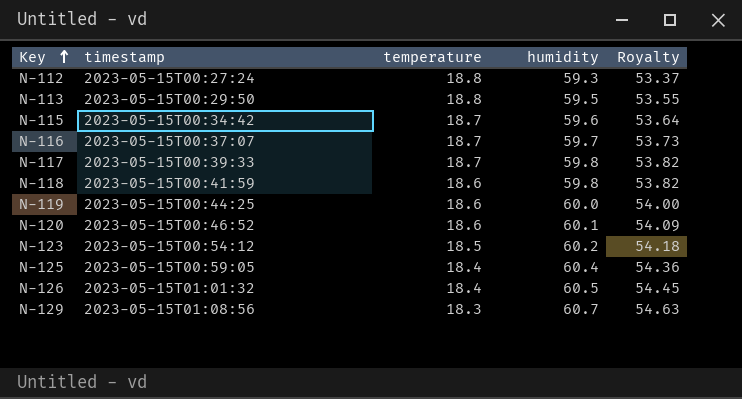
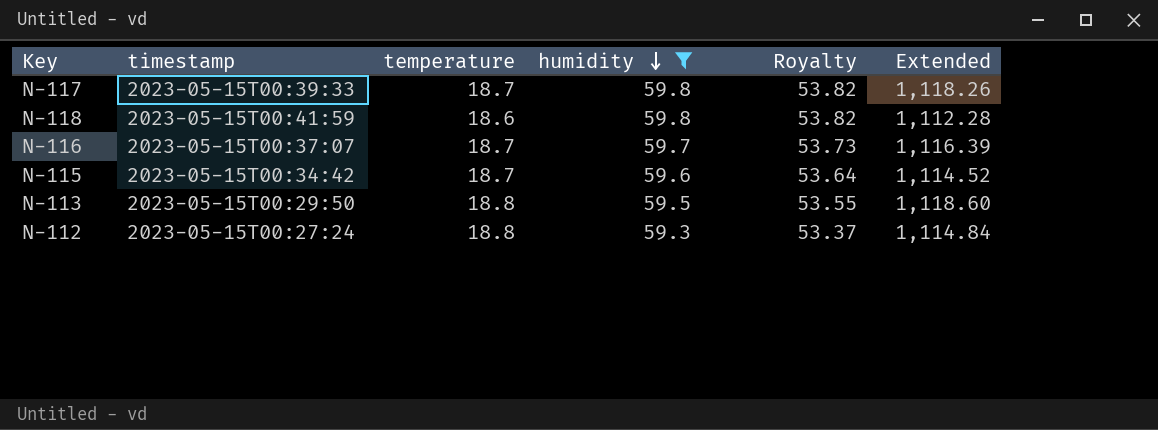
filter: none -> humidity <= 59.8
row order: Key ascending -> humidity descending
column Extended | formula: none -> [temperature] * [humidity]

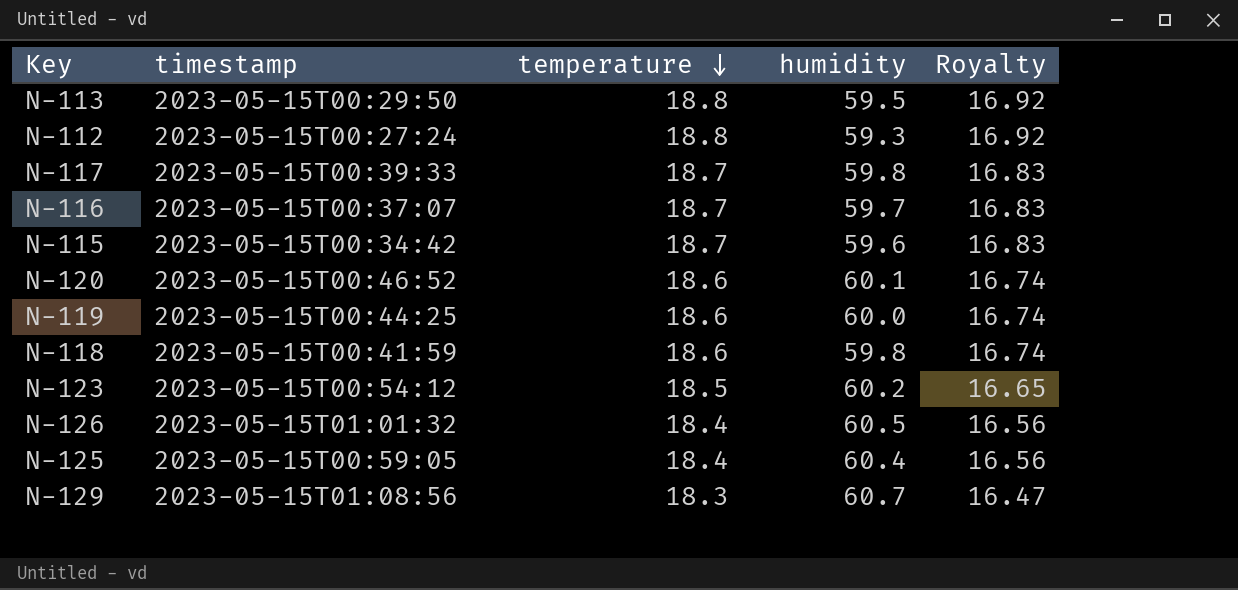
filter: humidity <= 59.8 -> none
row order: humidity descending -> temperature descending
column Extended | formula: [temperature] * [humidity] -> none
column Royalty | formula: [humidity] * 0.9 -> [temperature] * 0.9

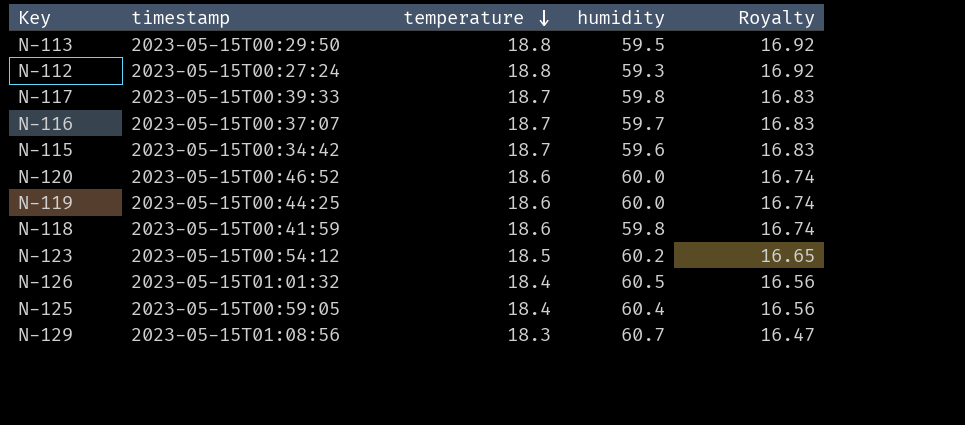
N-120 | humidity: 60.1 -> 60.0

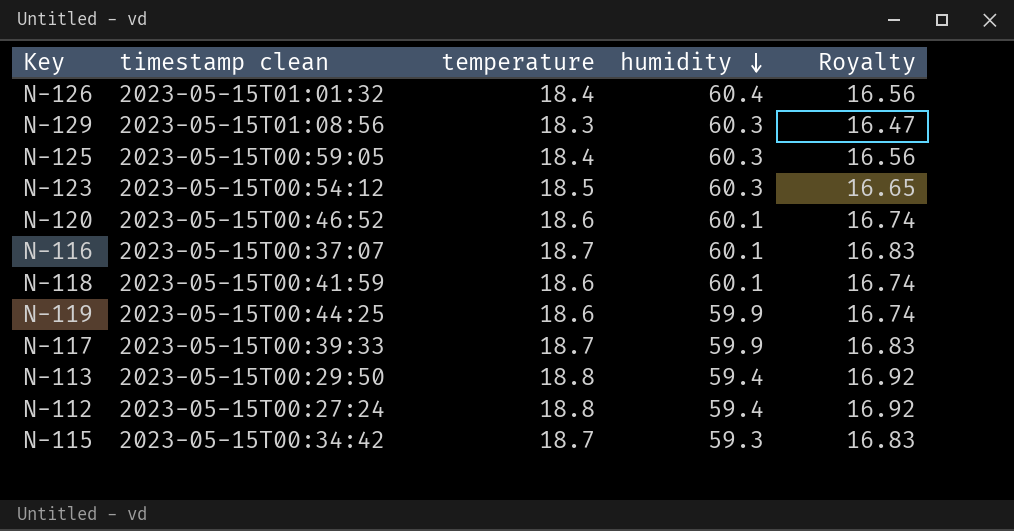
row order: temperature descending -> humidity descending
column name: timestamp -> timestamp clean
N-126 | humidity: 60.5 -> 60.4
N-129 | humidity: 60.7 -> 60.3
N-125 | humidity: 60.4 -> 60.3
N-123 | humidity: 60.2 -> 60.3
N-120 | humidity: 60.0 -> 60.1
N-116 | humidity: 59.7 -> 60.1
N-118 | humidity: 59.8 -> 60.1
N-119 | humidity: 60.0 -> 59.9
N-117 | humidity: 59.8 -> 59.9
N-113 | humidity: 59.5 -> 59.4
N-112 | humidity: 59.3 -> 59.4
N-115 | humidity: 59.6 -> 59.3

